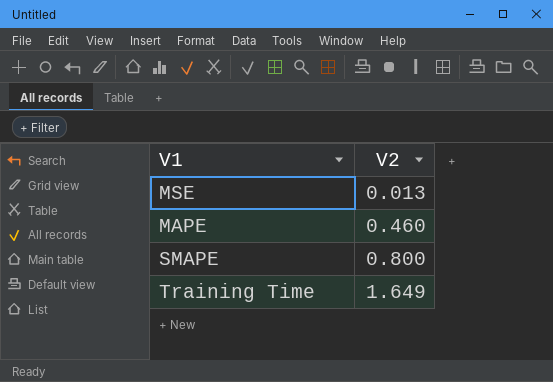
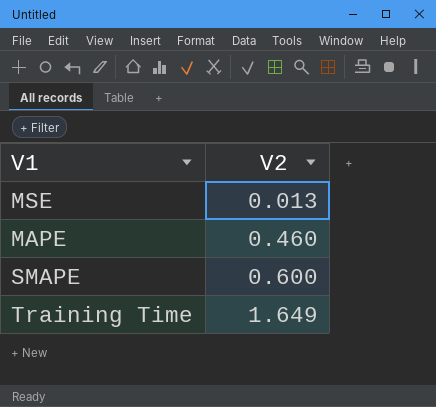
SMAPE | V2: 0.800 -> 0.600

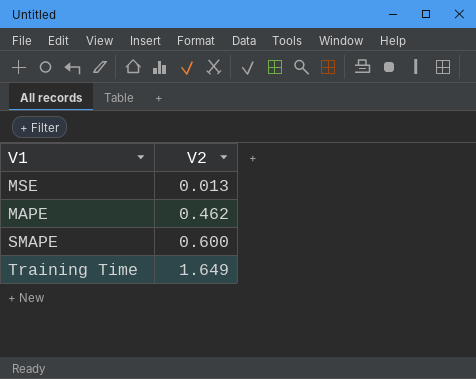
MAPE | V2: 0.460 -> 0.462

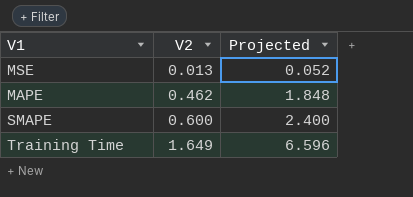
column Projected | formula: none -> [V2] * 4

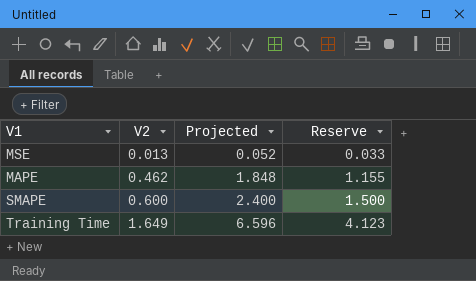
column Reserve | formula: none -> [V2] * 2.5

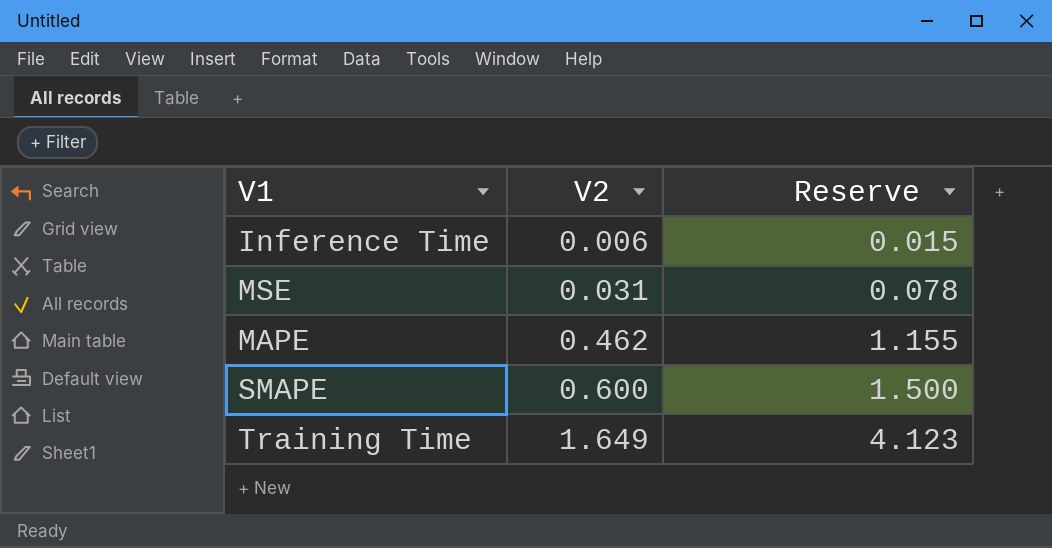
column Projected | formula: [V2] * 4 -> none
row Inference Time: none -> 0.006 | 0.015
MSE | V2: 0.013 -> 0.031
MSE | Reserve: 0.033 -> 0.078

